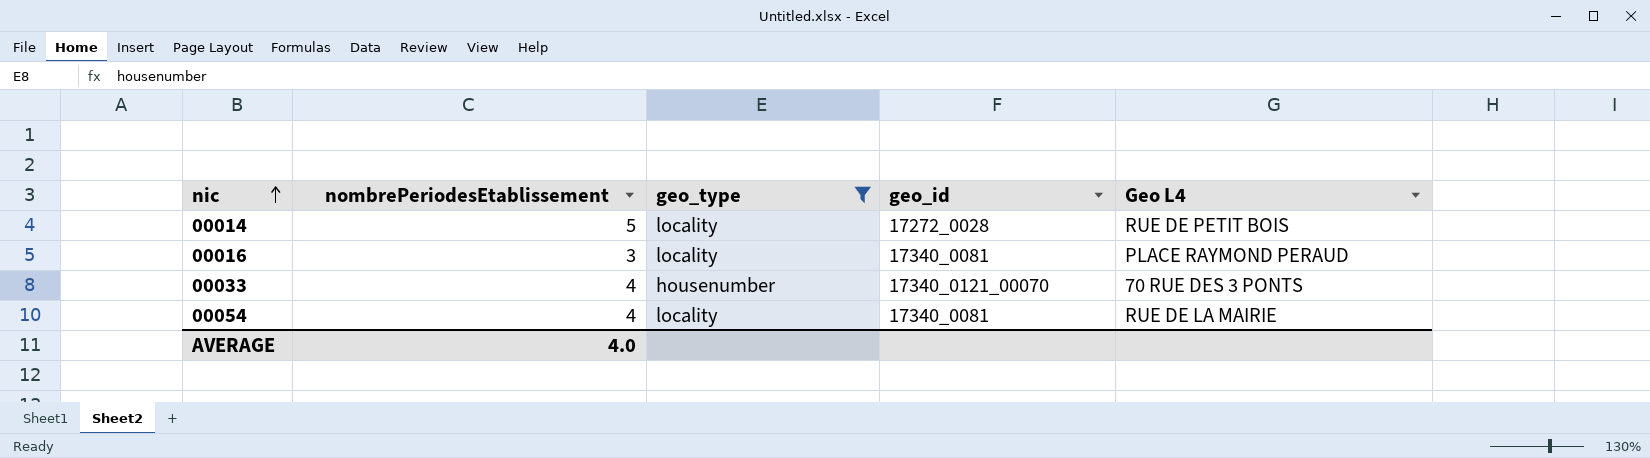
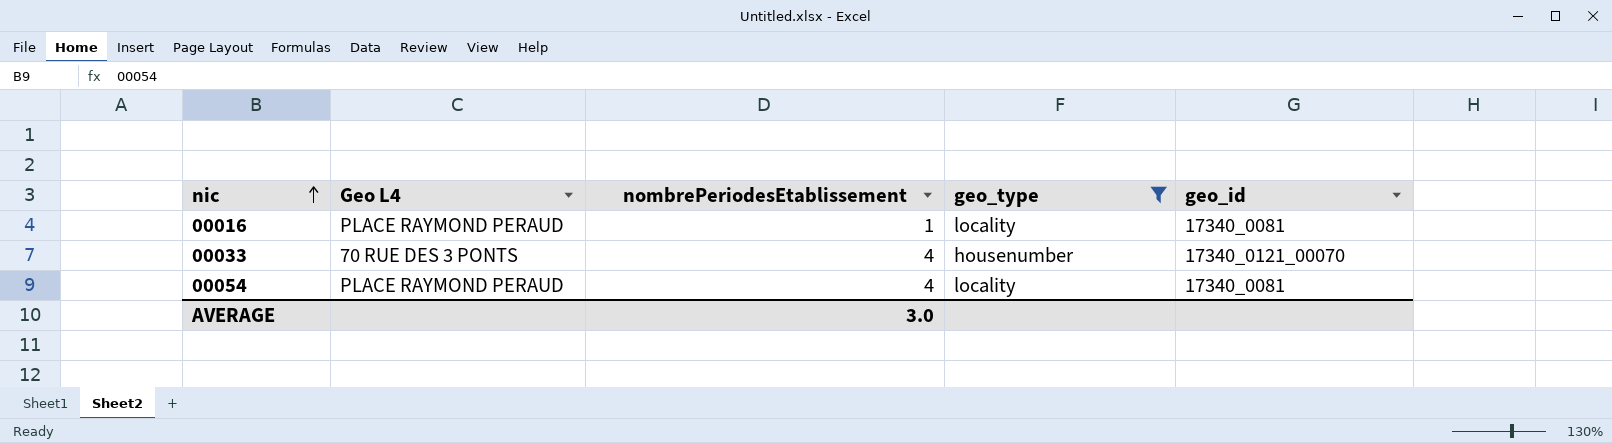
column Geo L4 | position: 5 -> 2
row 00014: 5 | locality | 17272_0028 | RUE DE PETIT BOIS -> none
00016 | nombrePeriodesEtablissement: 3 -> 1
00054 | Geo L4: RUE DE LA MAIRIE -> PLACE RAYMOND PERAUD
AVERAGE | nombrePeriodesEtablissement: 4.0 -> 3.0

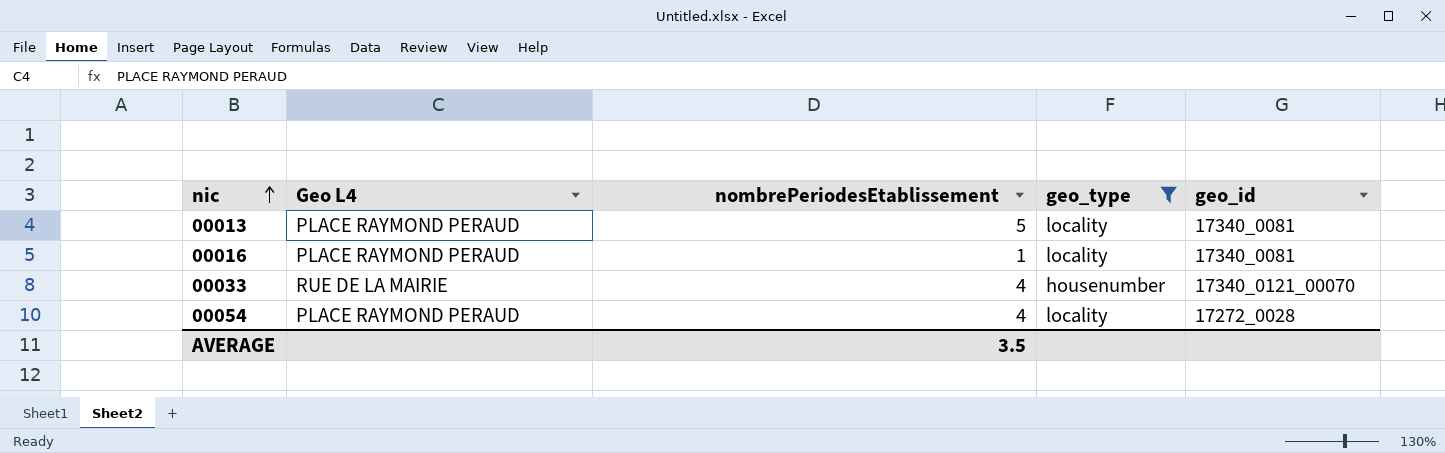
row 00013: none -> PLACE RAYMOND PERAUD | 5 | locality | 17340_0081
00033 | Geo L4: 70 RUE DES 3 PONTS -> RUE DE LA MAIRIE
00054 | geo_id: 17340_0081 -> 17272_0028
AVERAGE | nombrePeriodesEtablissement: 3.0 -> 3.5

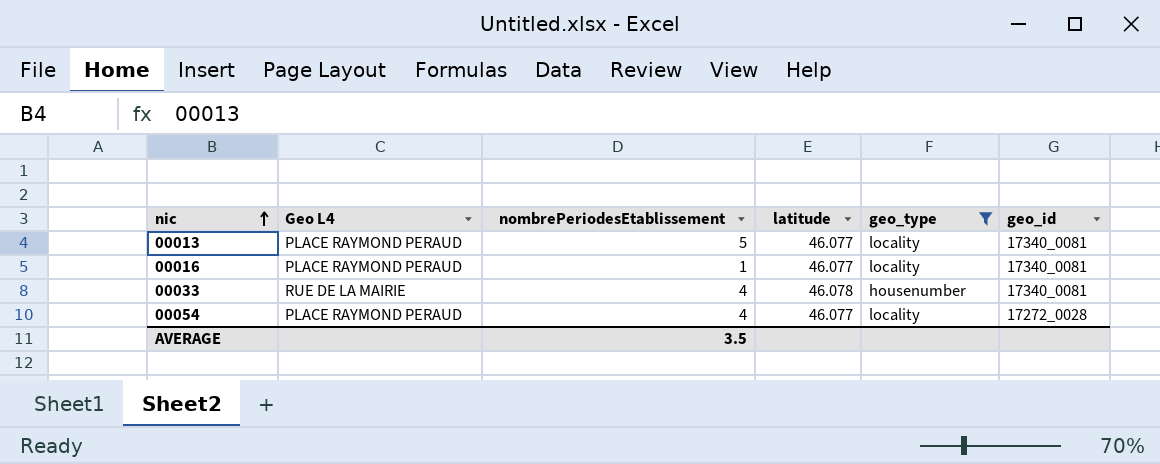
column latitude | position: none -> 4
00033 | geo_id: 17340_0121_00070 -> 17340_0081

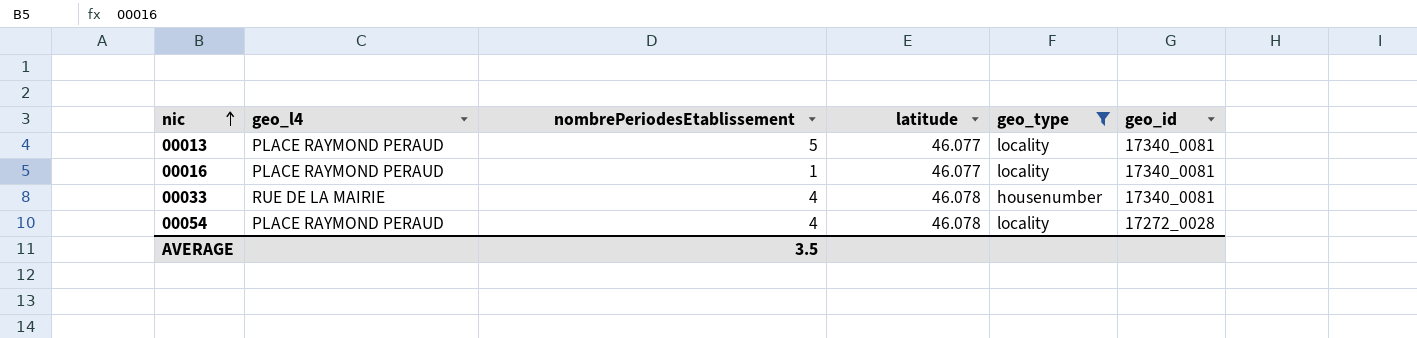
column name: Geo L4 -> geo_l4
00054 | latitude: 46.077 -> 46.078

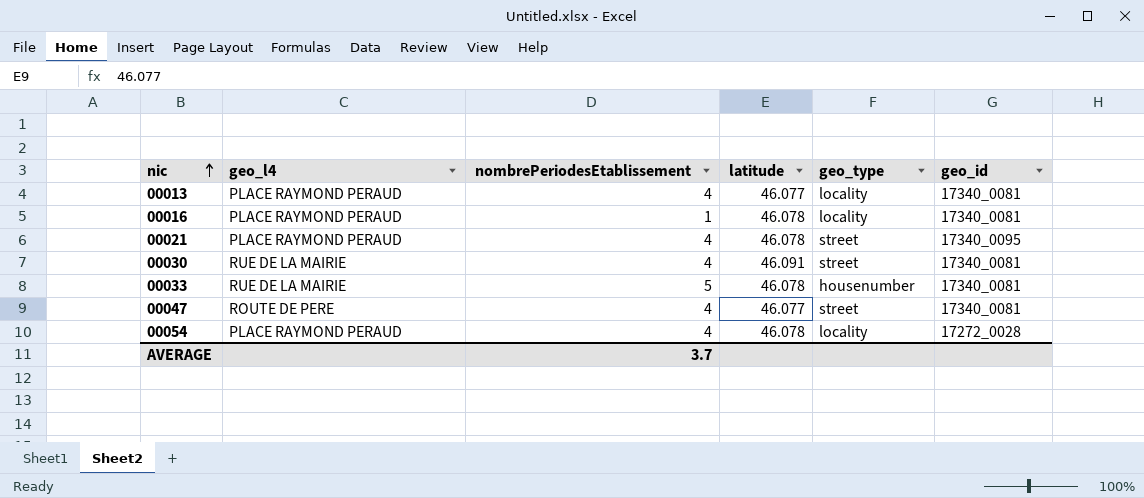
filter: geo_type != street -> none
00013 | nombrePeriodesEtablissement: 5 -> 4
00016 | latitude: 46.077 -> 46.078
00033 | nombrePeriodesEtablissement: 4 -> 5
AVERAGE | nombrePeriodesEtablissement: 3.5 -> 3.7

